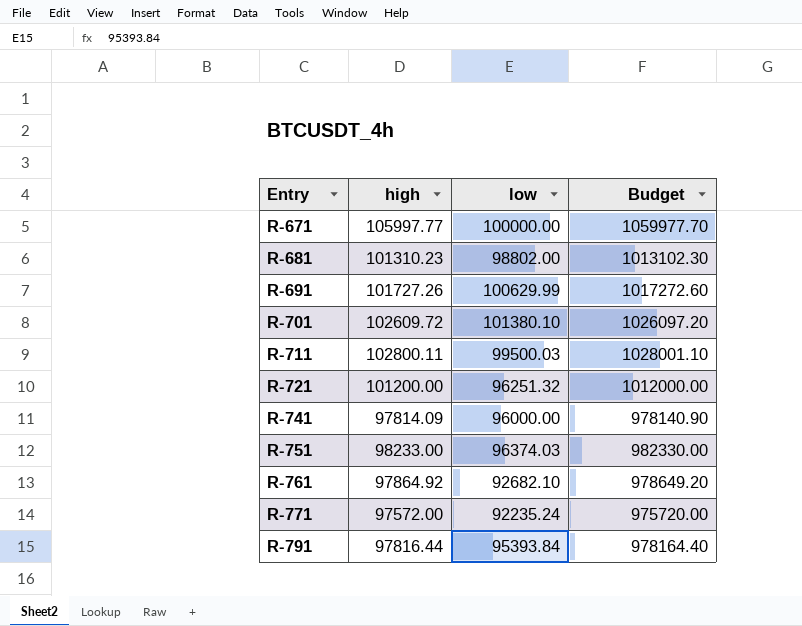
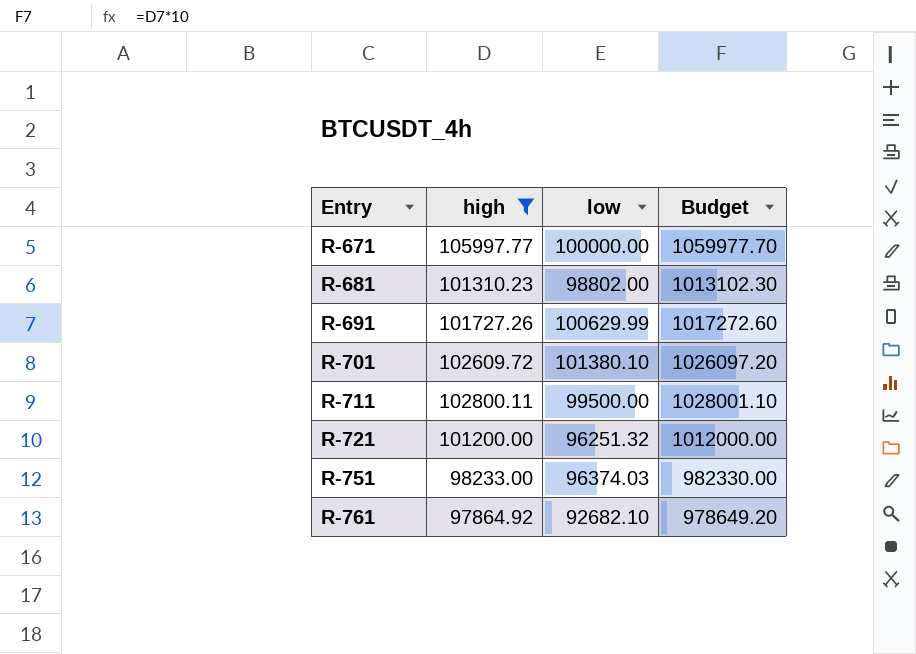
filter: none -> high >= 97864.92
R-711 | low: 99500.03 -> 99500.00

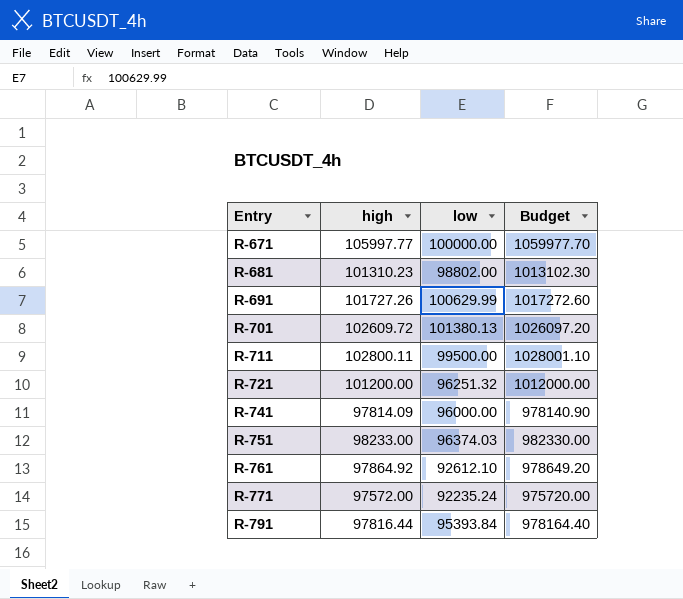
filter: high >= 97864.92 -> none
R-701 | low: 101380.10 -> 101380.13
R-761 | low: 92682.10 -> 92612.10

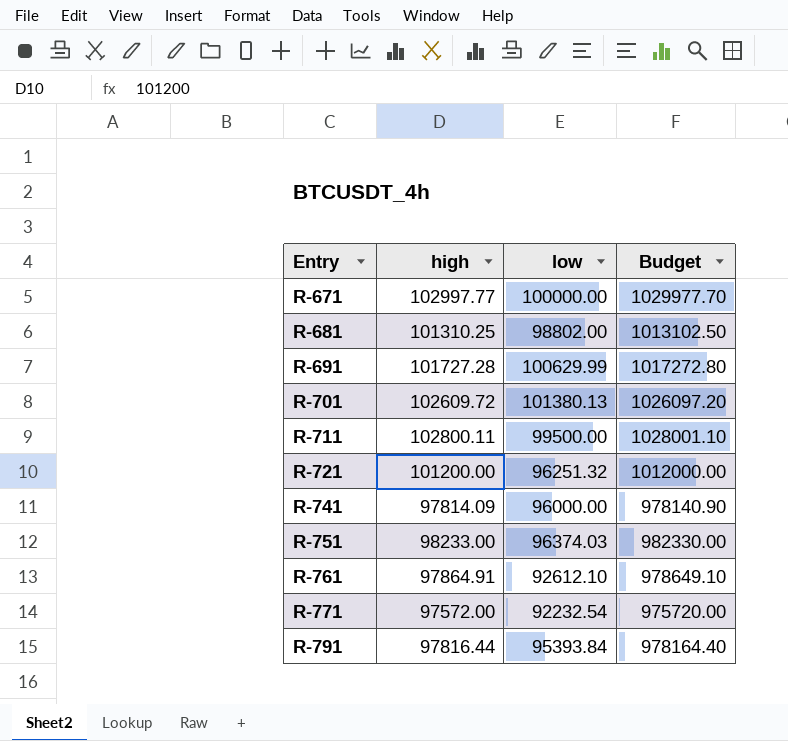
R-671 | high: 105997.77 -> 102997.77
R-671 | Budget: 1059977.70 -> 1029977.70
R-681 | high: 101310.23 -> 101310.25
R-681 | Budget: 1013102.30 -> 1013102.50
R-691 | high: 101727.26 -> 101727.28
R-691 | Budget: 1017272.60 -> 1017272.80
R-761 | high: 97864.92 -> 97864.91
R-761 | Budget: 978649.20 -> 978649.10
R-771 | low: 92235.24 -> 92232.54

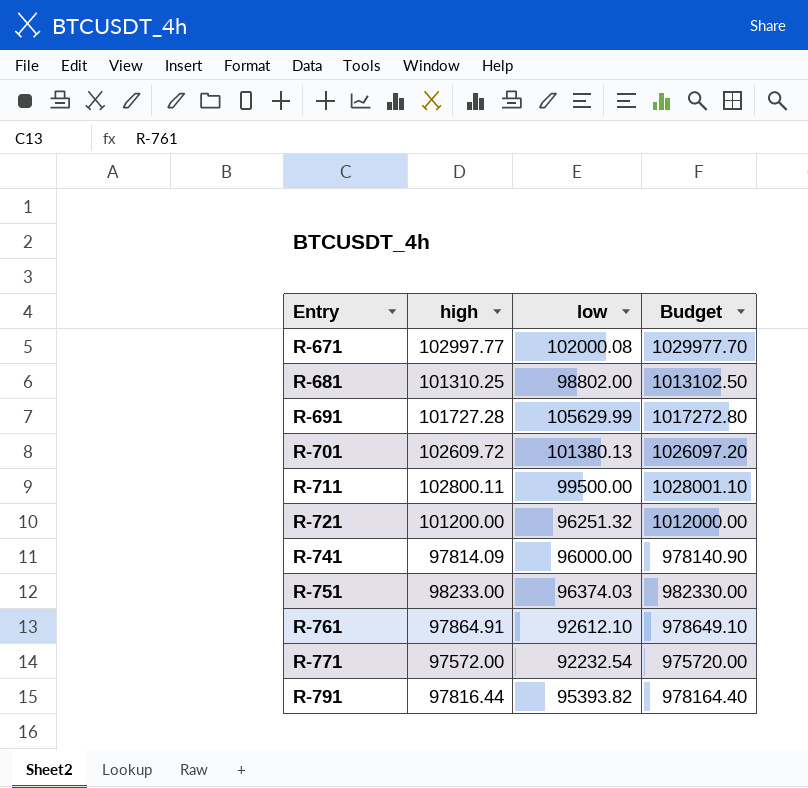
R-671 | low: 100000.00 -> 102000.08
R-691 | low: 100629.99 -> 105629.99
R-791 | low: 95393.84 -> 95393.82

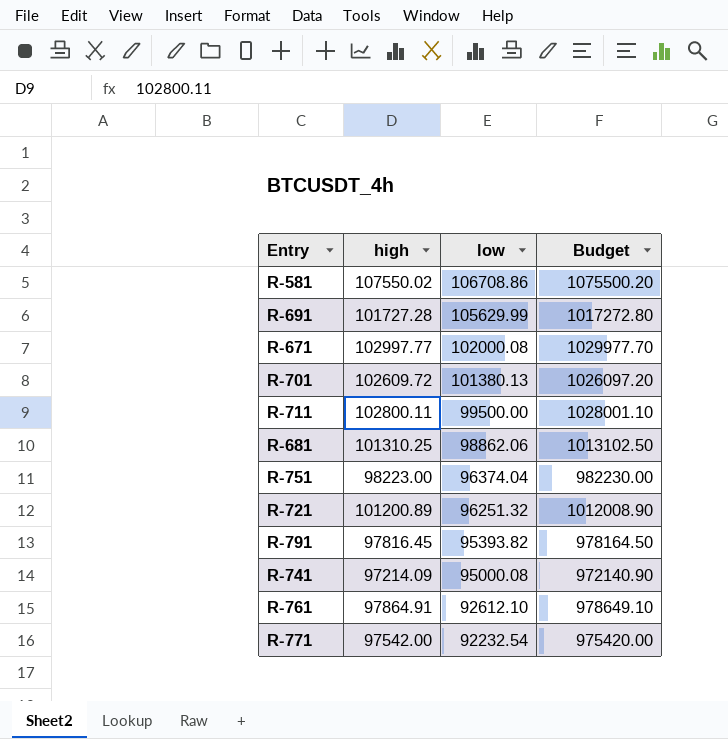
row order: Entry ascending -> low descending
row R-581: none -> 107550.02 | 106708.86 | 1075500.20
R-681 | low: 98802.00 -> 98862.06
R-751 | high: 98233.00 -> 98223.00
R-751 | low: 96374.03 -> 96374.04
R-751 | Budget: 982330.00 -> 982230.00
R-721 | high: 101200.00 -> 101200.89
R-721 | Budget: 1012000.00 -> 1012008.90
R-791 | high: 97816.44 -> 97816.45
R-791 | Budget: 978164.40 -> 978164.50
R-741 | high: 97814.09 -> 97214.09
R-741 | low: 96000.00 -> 95000.08
R-741 | Budget: 978140.90 -> 972140.90
R-771 | high: 97572.00 -> 97542.00
R-771 | Budget: 975720.00 -> 975420.00

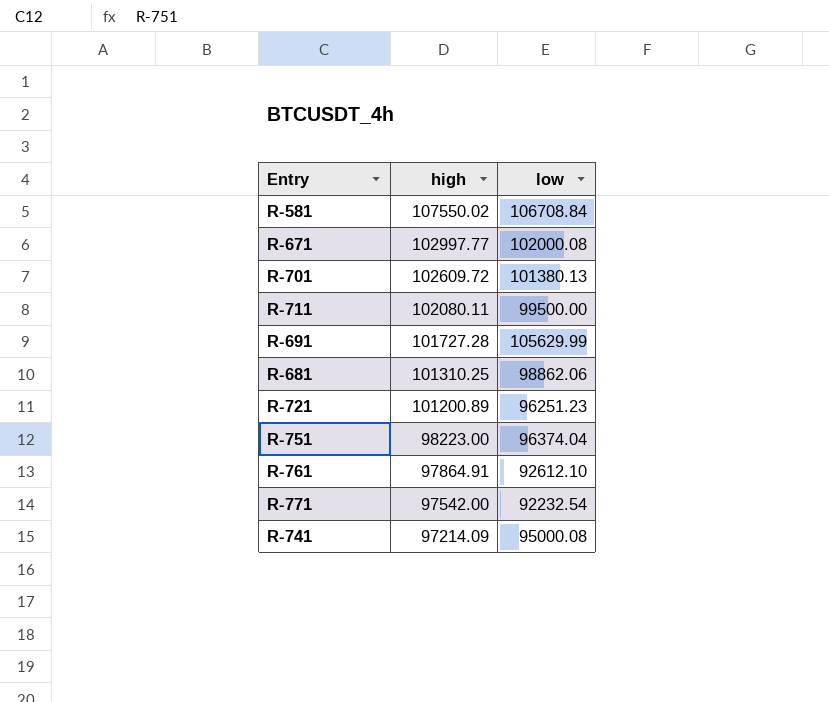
row order: low descending -> high descending
column Budget | formula: [high] * 10 -> none
row R-791: 97816.45 | 95393.82 | 978164.50 -> none
R-581 | low: 106708.86 -> 106708.84
R-711 | high: 102800.11 -> 102080.11
R-721 | low: 96251.32 -> 96251.23

